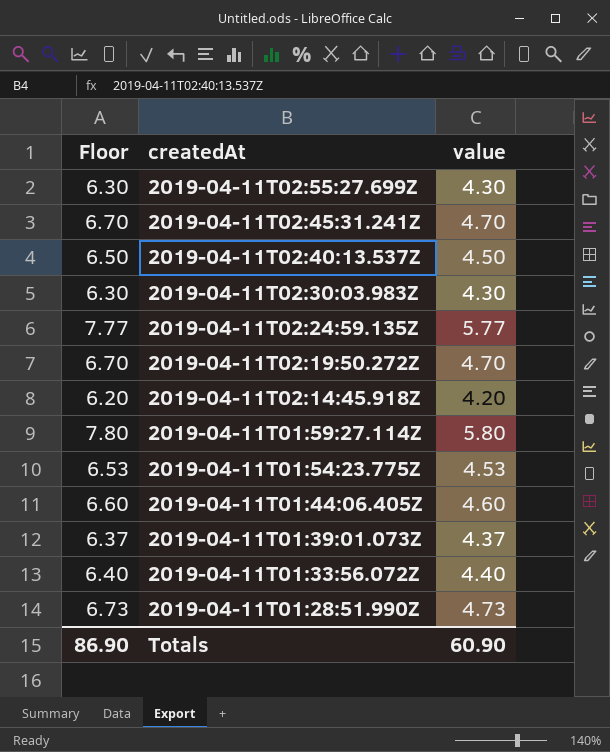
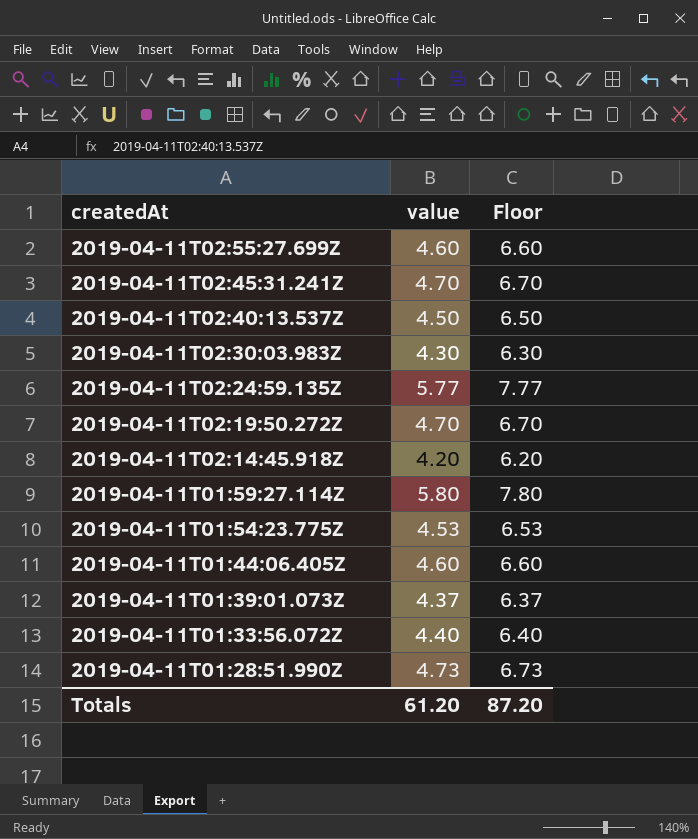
column Floor | position: 1 -> 3
2019-04-11T02:55:27.699Z | value: 4.30 -> 4.60
2019-04-11T02:55:27.699Z | Floor: 6.30 -> 6.60
Totals | value: 60.90 -> 61.20
Totals | Floor: 86.90 -> 87.20

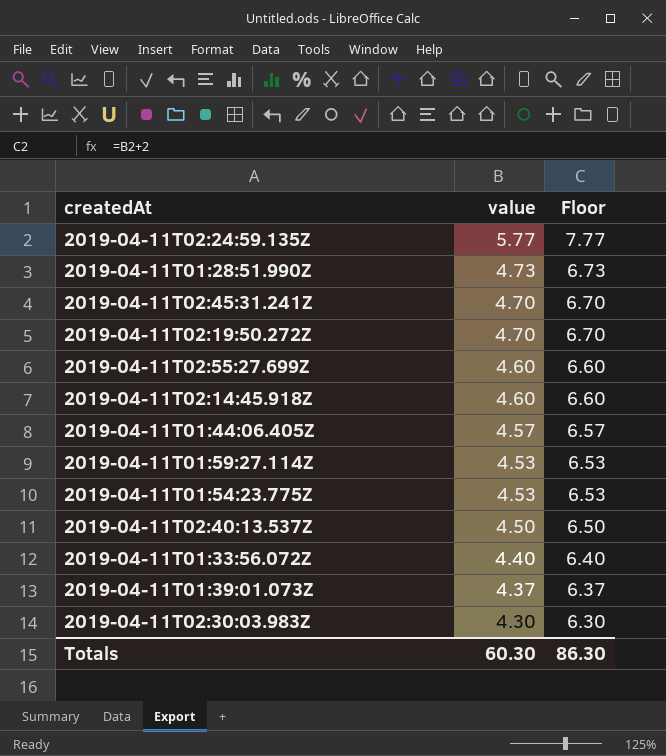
row order: createdAt descending -> value descending
2019-04-11T02:14:45.918Z | value: 4.20 -> 4.60
2019-04-11T02:14:45.918Z | Floor: 6.20 -> 6.60
2019-04-11T01:44:06.405Z | value: 4.60 -> 4.57
2019-04-11T01:44:06.405Z | Floor: 6.60 -> 6.57
2019-04-11T01:59:27.114Z | value: 5.80 -> 4.53
2019-04-11T01:59:27.114Z | Floor: 7.80 -> 6.53
Totals | value: 61.20 -> 60.30
Totals | Floor: 87.20 -> 86.30

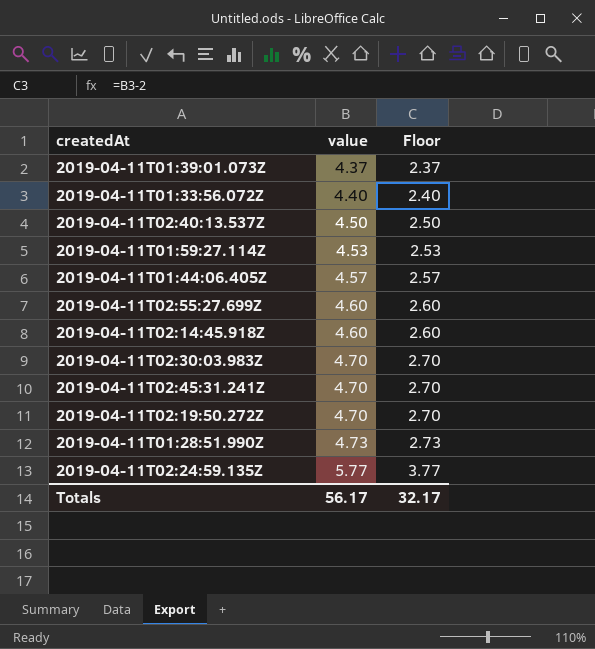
row order: value descending -> value ascending
column Floor | formula: [value] + 2 -> [value] - 2
row 2019-04-11T01:54:23.775Z: 4.53 | 6.53 -> none
2019-04-11T02:30:03.983Z | value: 4.30 -> 4.70
Totals | value: 60.30 -> 56.17
Totals | Floor: 86.30 -> 32.17

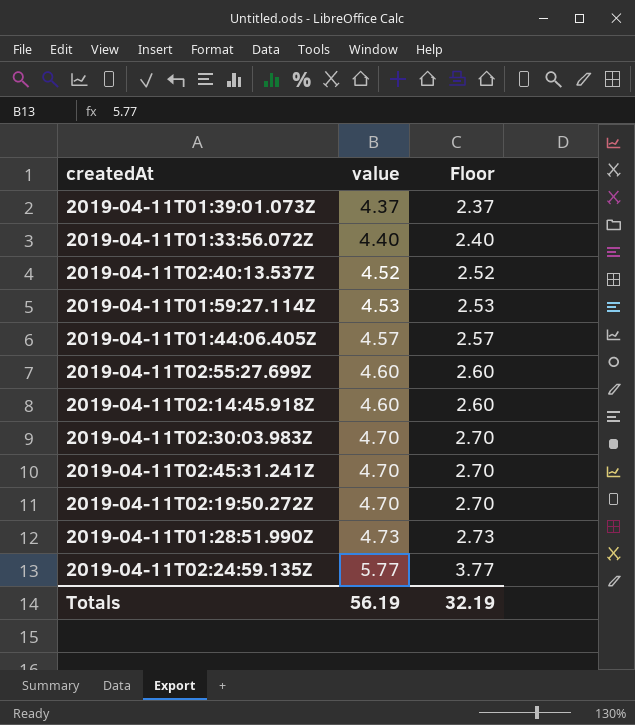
2019-04-11T02:40:13.537Z | value: 4.50 -> 4.52
2019-04-11T02:40:13.537Z | Floor: 2.50 -> 2.52
Totals | value: 56.17 -> 56.19
Totals | Floor: 32.17 -> 32.19

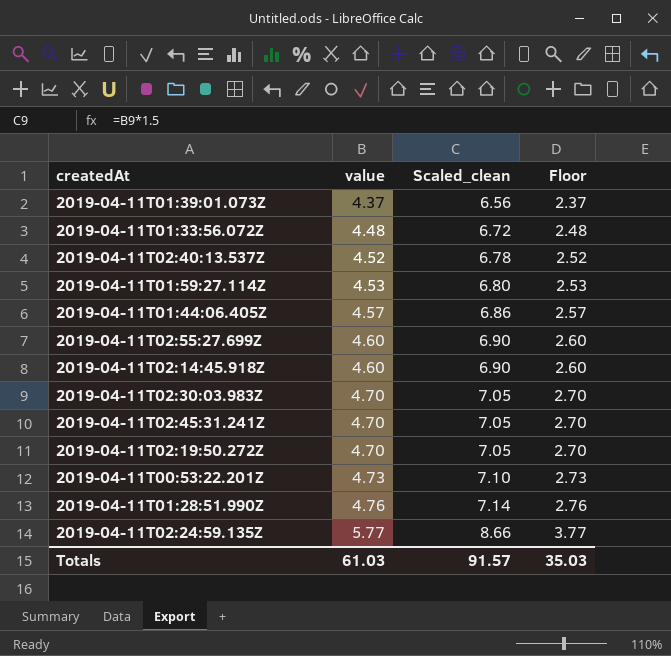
column Scaled_clean | formula: none -> [value] * 1.5
2019-04-11T01:33:56.072Z | value: 4.40 -> 4.48
2019-04-11T01:33:56.072Z | Floor: 2.40 -> 2.48
row 2019-04-11T00:53:22.201Z: none -> 4.73 | 7.10 | 2.73
2019-04-11T01:28:51.990Z | value: 4.73 -> 4.76
2019-04-11T01:28:51.990Z | Floor: 2.73 -> 2.76
Totals | value: 56.19 -> 61.03
Totals | Floor: 32.19 -> 35.03

